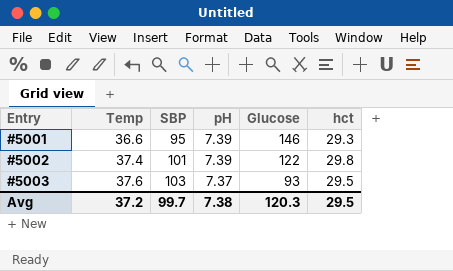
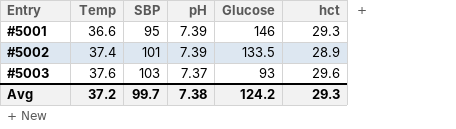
#5002 | Glucose: 122 -> 133.5
#5002 | hct: 29.8 -> 28.9
#5003 | hct: 29.5 -> 29.6
Avg | Glucose: 120.3 -> 124.2
Avg | hct: 29.5 -> 29.3

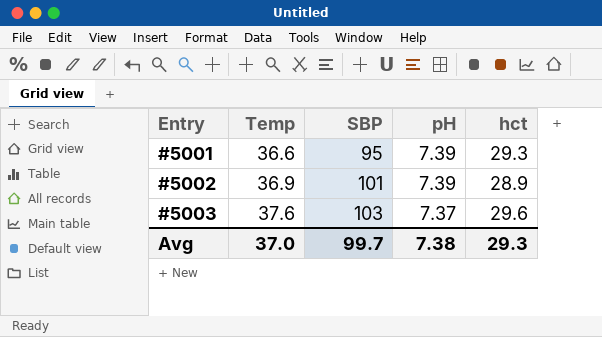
column Glucose | position: 5 -> none
#5002 | Temp: 37.4 -> 36.9
Avg | Temp: 37.2 -> 37.0

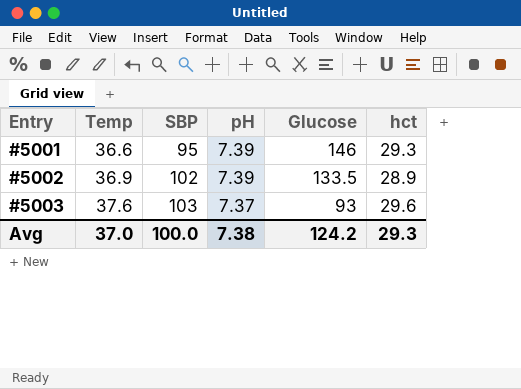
column Glucose | position: none -> 5
#5002 | SBP: 101 -> 102
Avg | SBP: 99.7 -> 100.0

